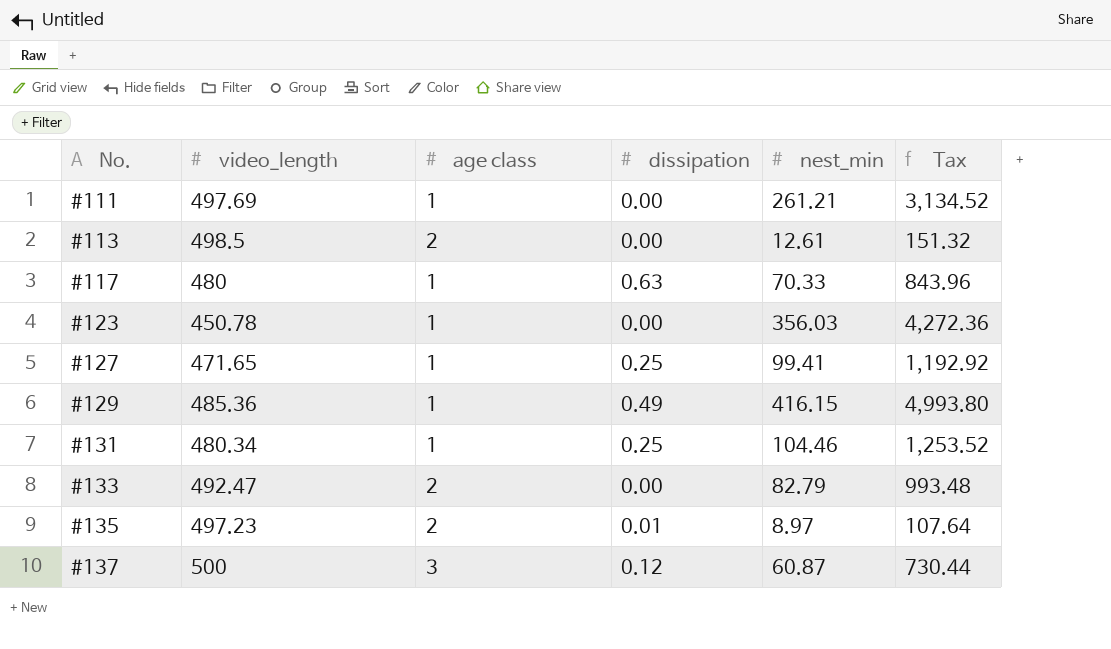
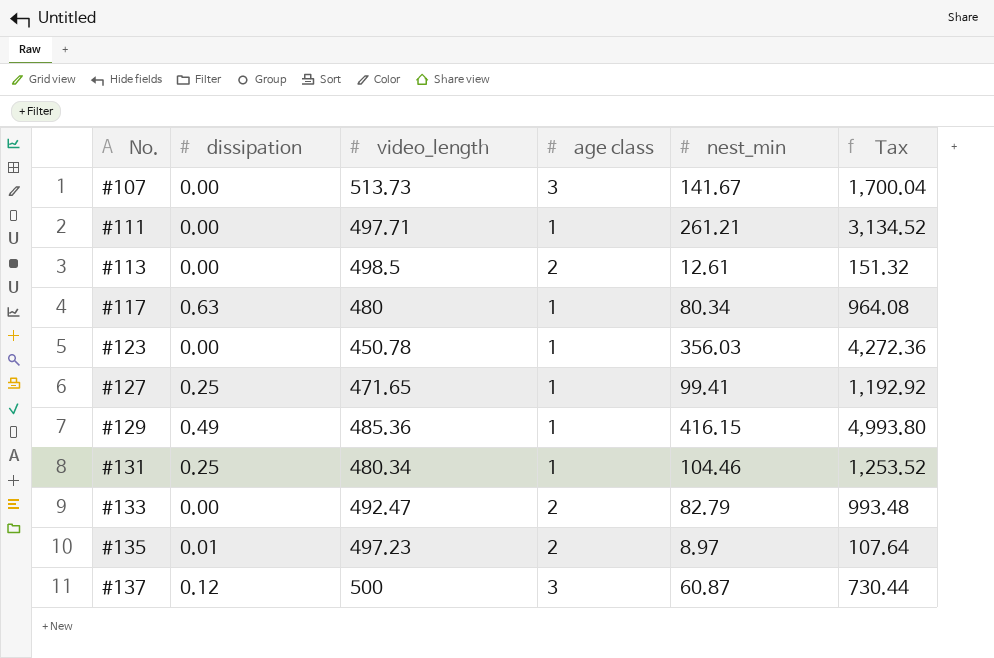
column dissipation | position: 4 -> 2
row #107: none -> 0.00 | 513.73 | 3 | 141.67 | 1,700.04
#111 | video_length: 497.69 -> 497.71
#117 | nest_min: 70.33 -> 80.34
#117 | Tax: 843.96 -> 964.08

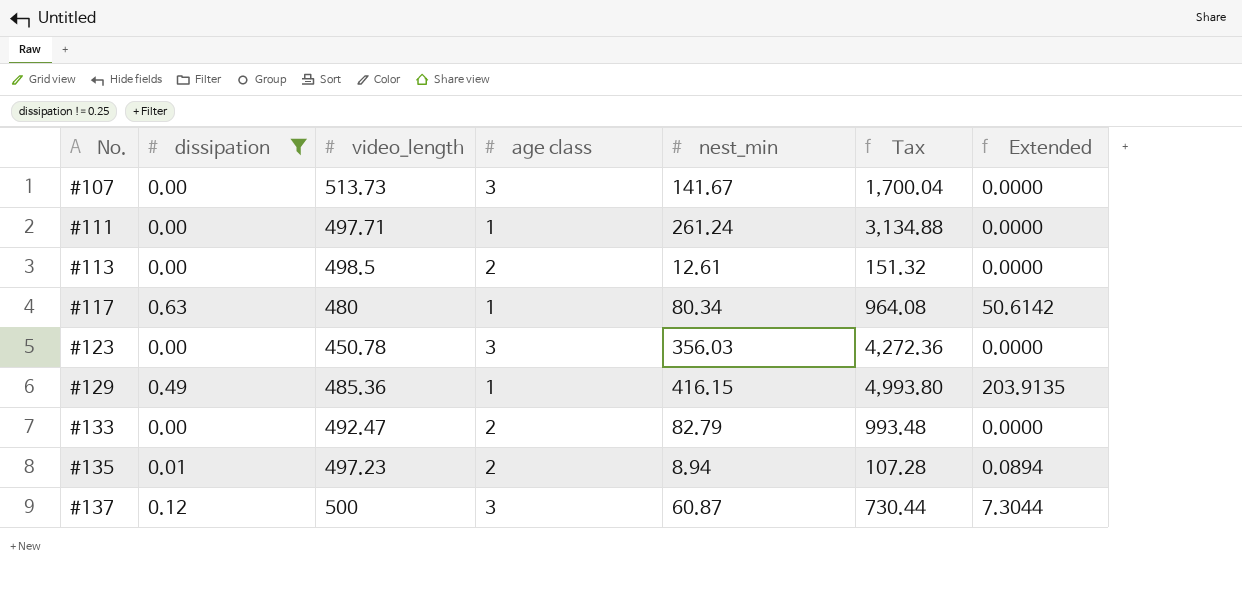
filter: none -> dissipation != 0.25
column Extended | formula: none -> [dissipation] * [nest_min]
#111 | nest_min: 261.21 -> 261.24
#111 | Tax: 3,134.52 -> 3,134.88
#123 | age class: 1 -> 3
#135 | nest_min: 8.97 -> 8.94
#135 | Tax: 107.64 -> 107.28

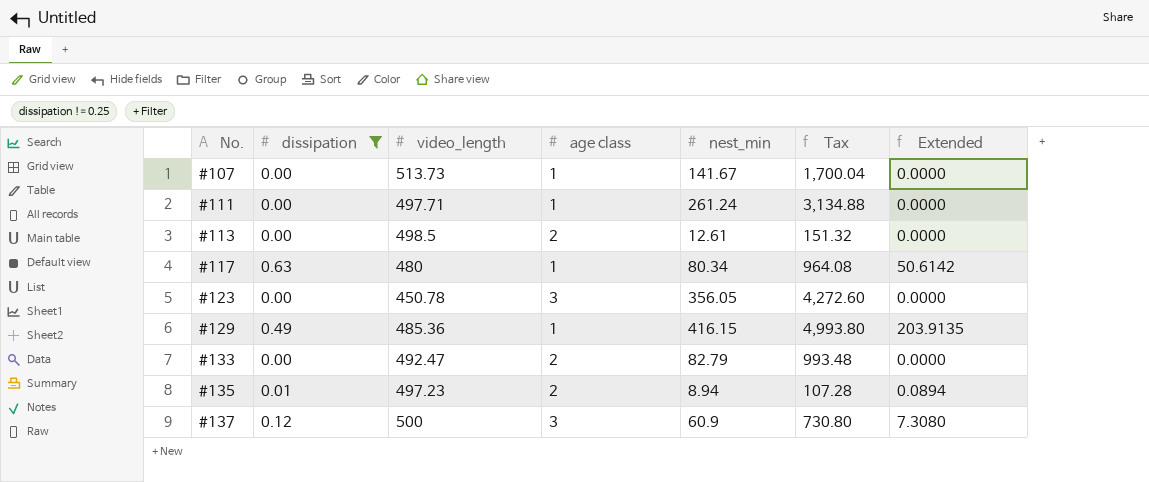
#107 | age class: 3 -> 1
#123 | nest_min: 356.03 -> 356.05
#123 | Tax: 4,272.36 -> 4,272.60
#137 | nest_min: 60.87 -> 60.9
#137 | Tax: 730.44 -> 730.80
#137 | Extended: 7.3044 -> 7.3080

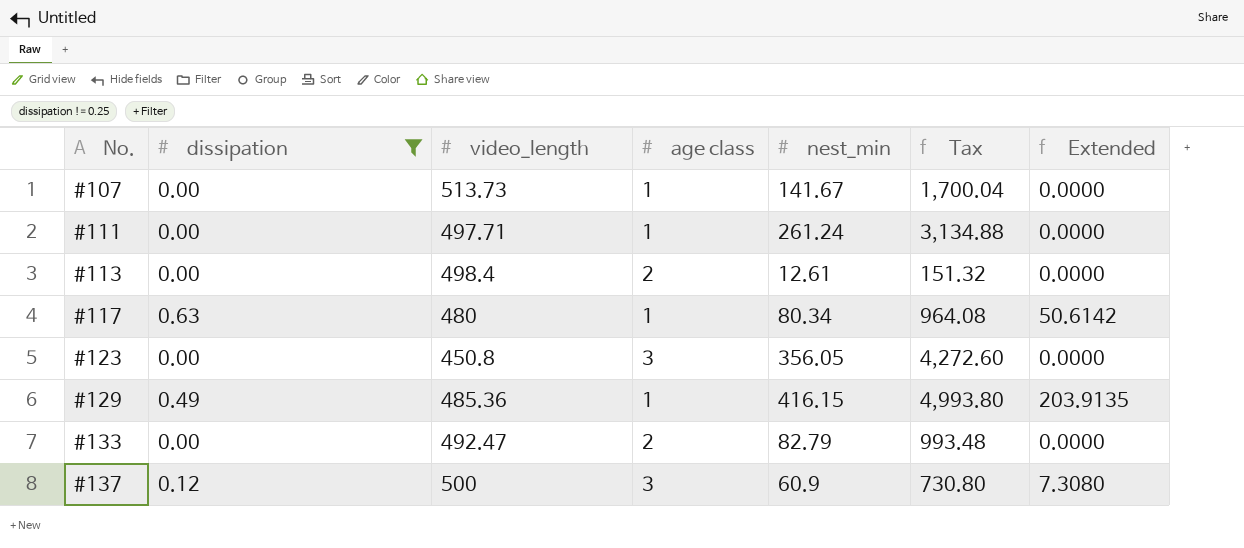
row #135: 0.01 | 497.23 | 2 | 8.94 | 107.28 | 0.0894 -> none
#113 | video_length: 498.5 -> 498.4
#123 | video_length: 450.78 -> 450.8

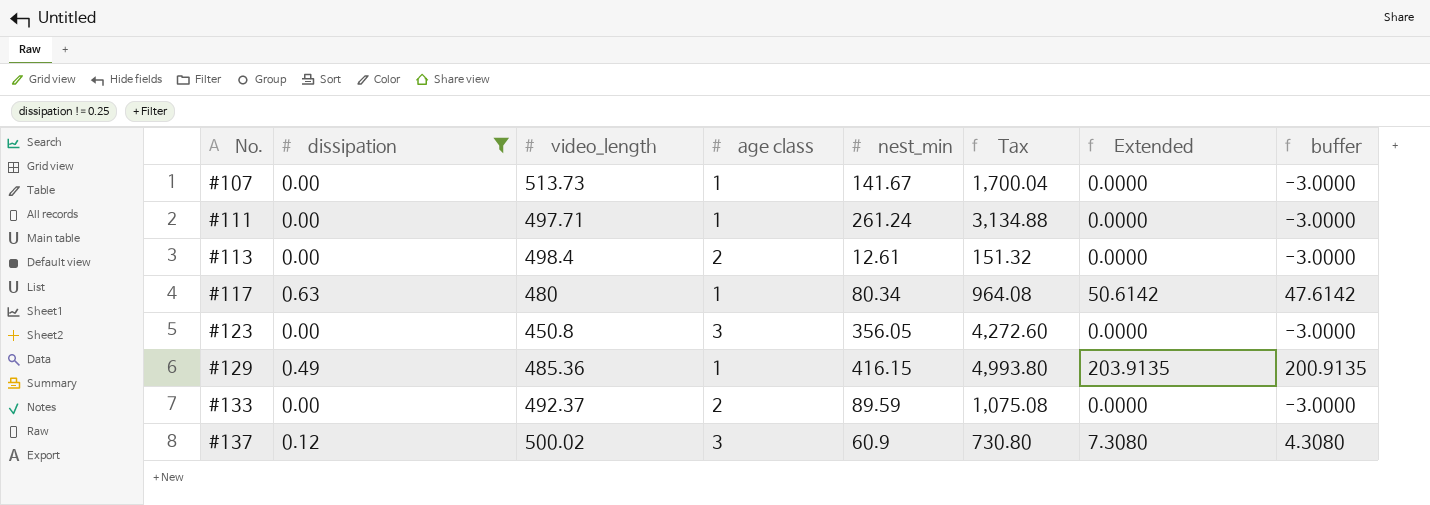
column buffer | formula: none -> [Extended] - 3
#133 | video_length: 492.47 -> 492.37
#133 | nest_min: 82.79 -> 89.59
#133 | Tax: 993.48 -> 1,075.08
#137 | video_length: 500 -> 500.02

